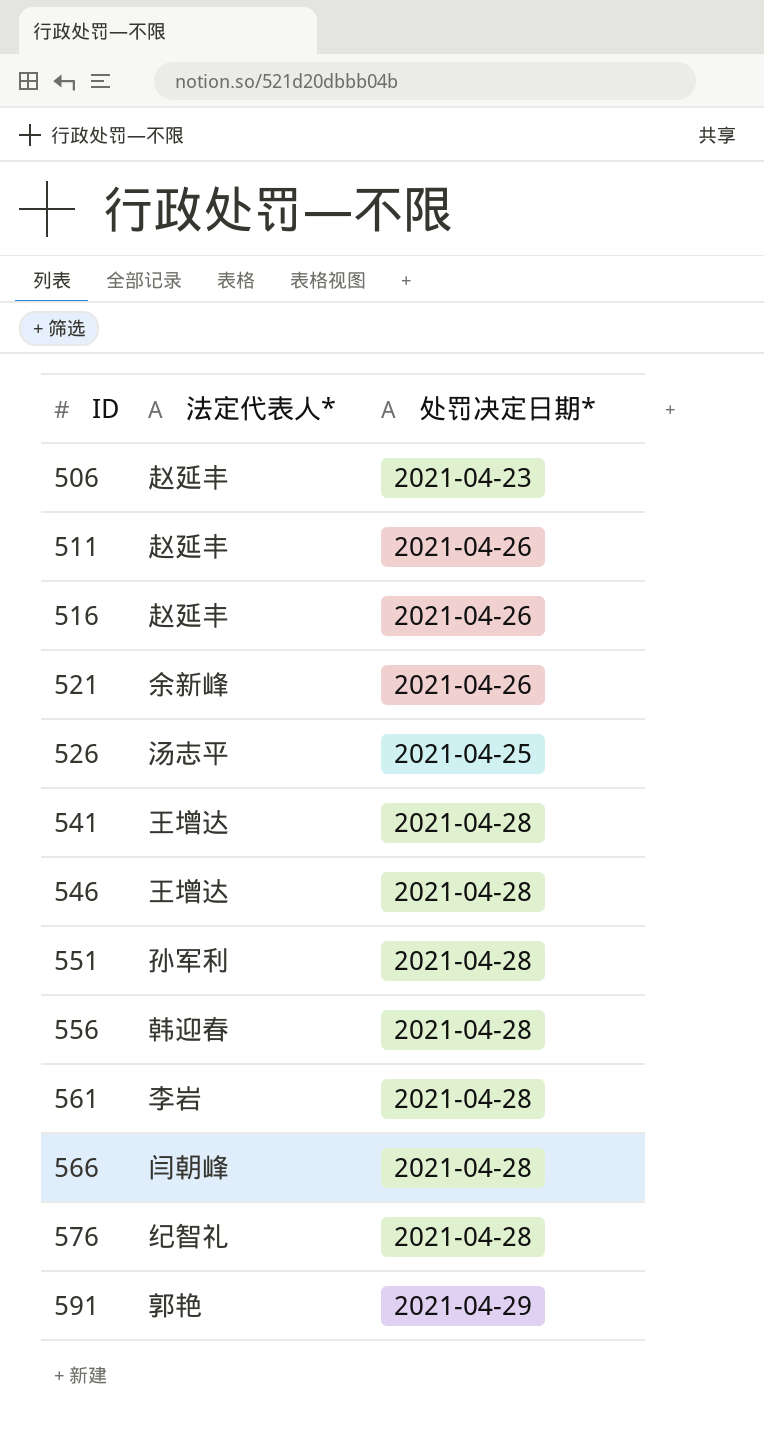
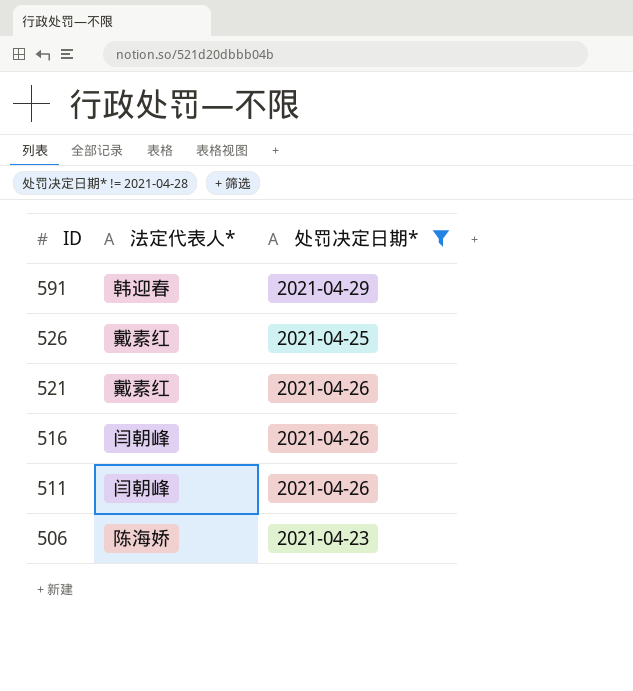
filter: none -> 处罚决定日期* != 2021-04-28
row order: ID ascending -> ID descending
591 | 法定代表人*: 郭艳 -> 韩迎春
526 | 法定代表人*: 汤志平 -> 戴素红
521 | 法定代表人*: 余新峰 -> 戴素红
516 | 法定代表人*: 赵延丰 -> 闫朝峰
511 | 法定代表人*: 赵延丰 -> 闫朝峰
506 | 法定代表人*: 赵延丰 -> 陈海娇

